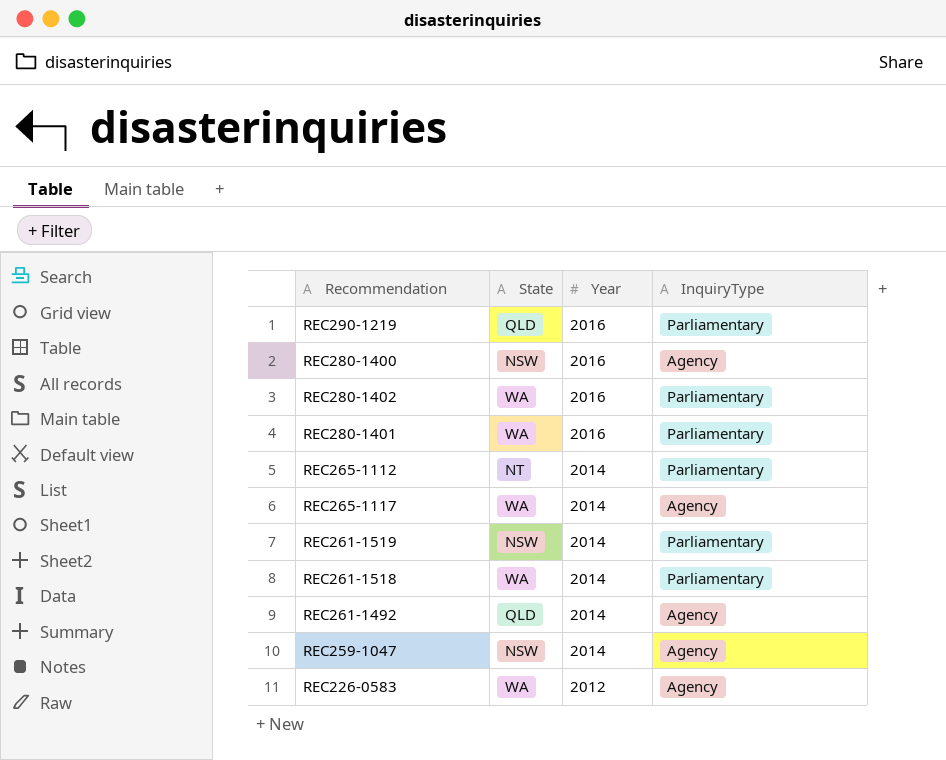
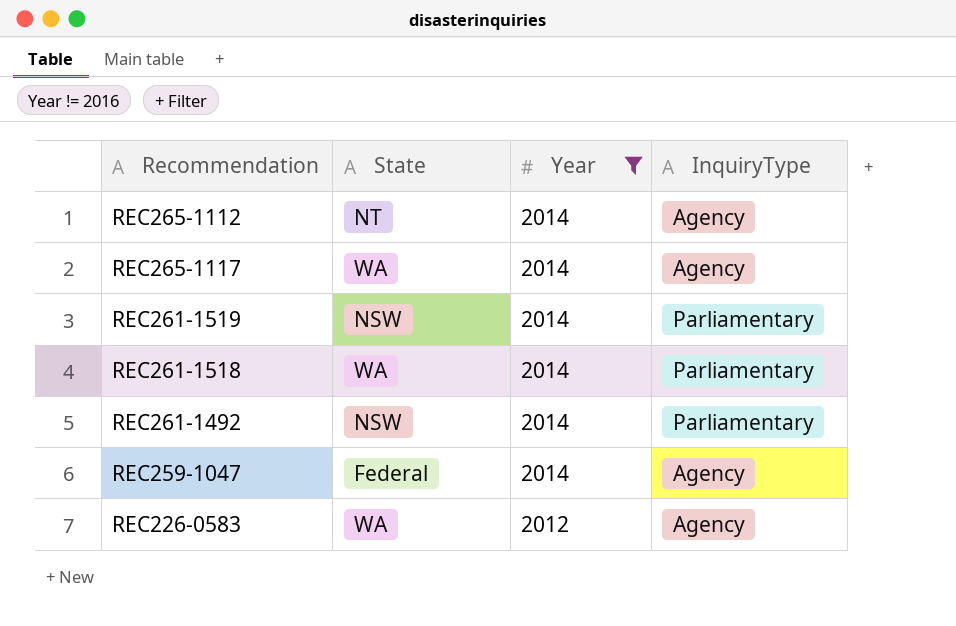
filter: none -> Year != 2016
REC265-1112 | InquiryType: Parliamentary -> Agency
REC261-1492 | State: QLD -> NSW
REC261-1492 | InquiryType: Agency -> Parliamentary
REC259-1047 | State: NSW -> Federal

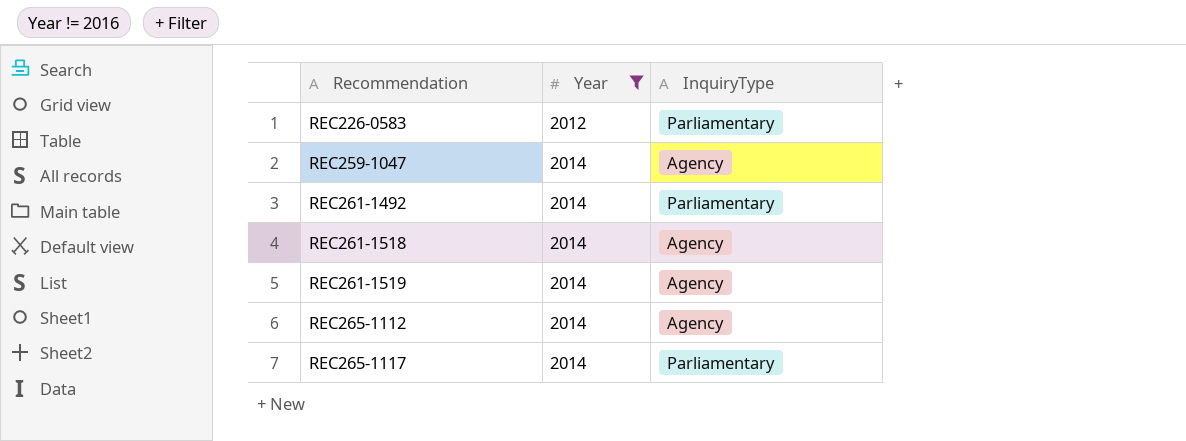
row order: Year descending -> Recommendation ascending
column State | position: 2 -> none
REC226-0583 | InquiryType: Agency -> Parliamentary
REC261-1518 | InquiryType: Parliamentary -> Agency
REC261-1519 | InquiryType: Parliamentary -> Agency
REC265-1117 | InquiryType: Agency -> Parliamentary

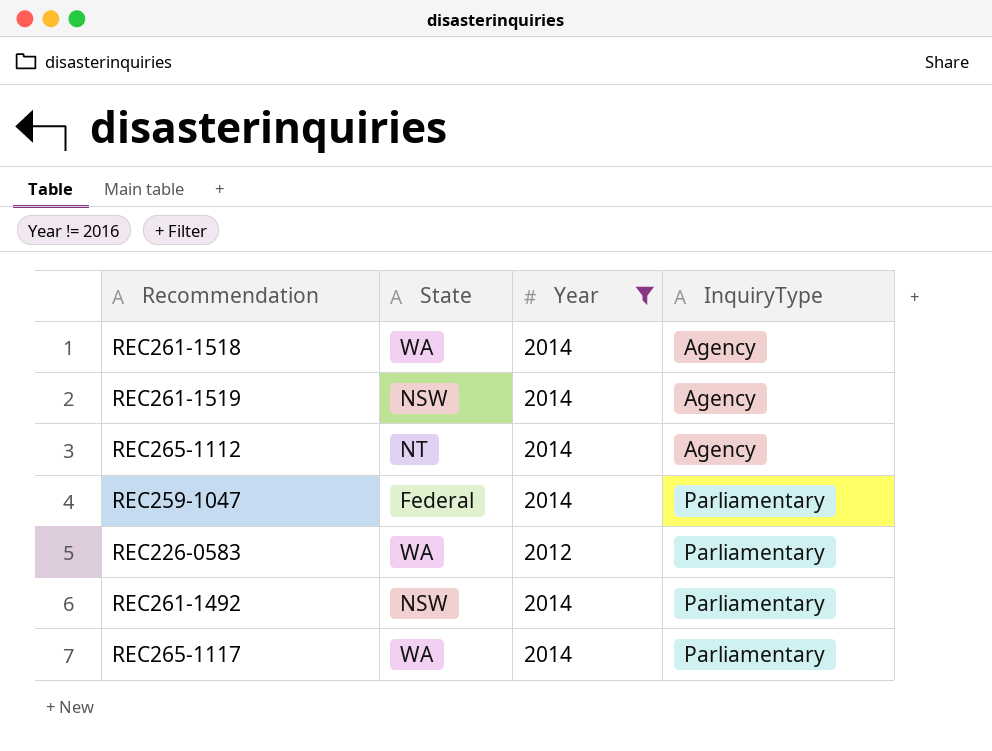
row order: Recommendation ascending -> InquiryType ascending
column State | position: none -> 2
REC259-1047 | InquiryType: Agency -> Parliamentary

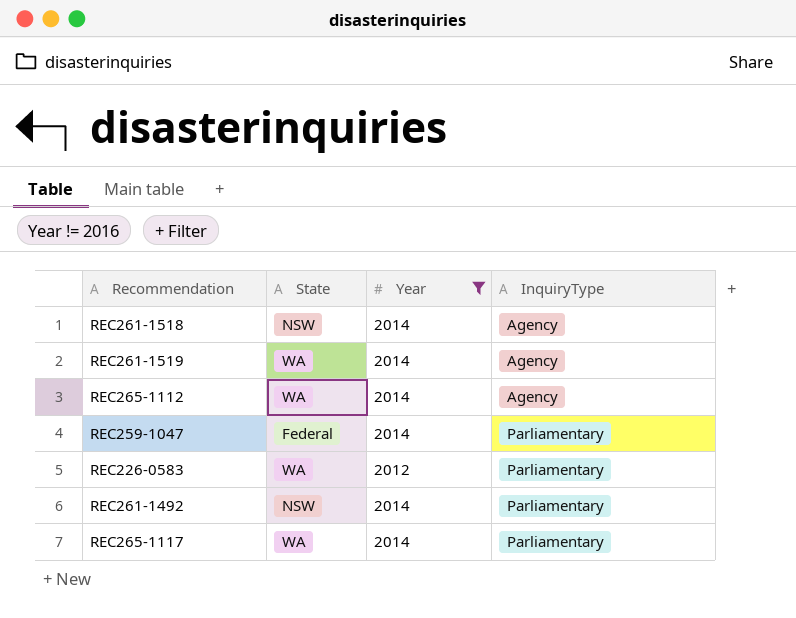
REC261-1518 | State: WA -> NSW
REC261-1519 | State: NSW -> WA
REC265-1112 | State: NT -> WA

